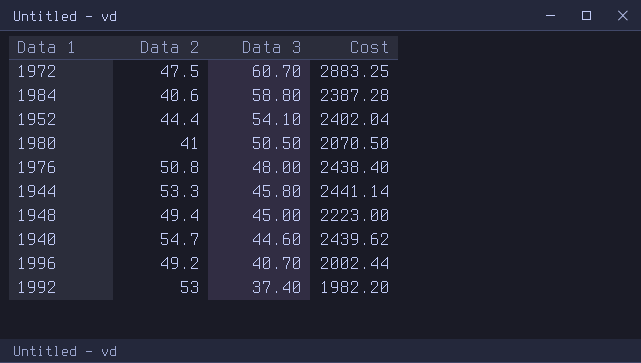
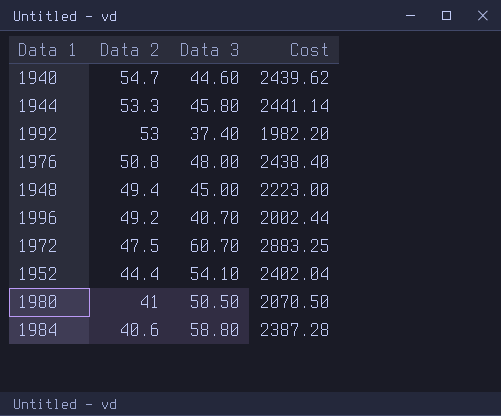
row order: Data 3 descending -> Data 2 descending

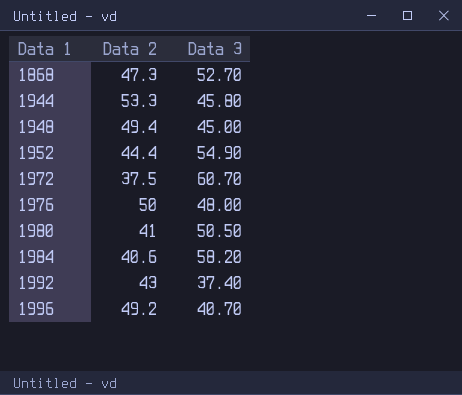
row order: Data 2 descending -> Data 1 ascending
column Cost | formula: [Data 2] * [Data 3] -> none
row 1940: 54.7 | 44.60 | 2439.62 -> none
row 1868: none -> 47.3 | 52.70
1952 | Data 3: 54.10 -> 54.90
1972 | Data 2: 47.5 -> 37.5
1976 | Data 2: 50.8 -> 50
1984 | Data 3: 58.80 -> 58.20
1992 | Data 2: 53 -> 43

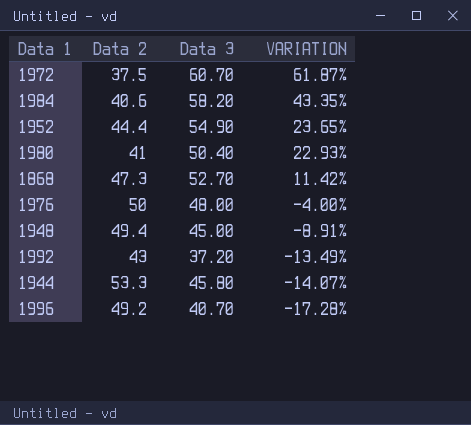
row order: Data 1 ascending -> VARIATION descending
column VARIATION | formula: none -> ([Data 3] - [Data 2]) / [Data 2]
1980 | Data 3: 50.50 -> 50.40
1992 | Data 3: 37.40 -> 37.20

